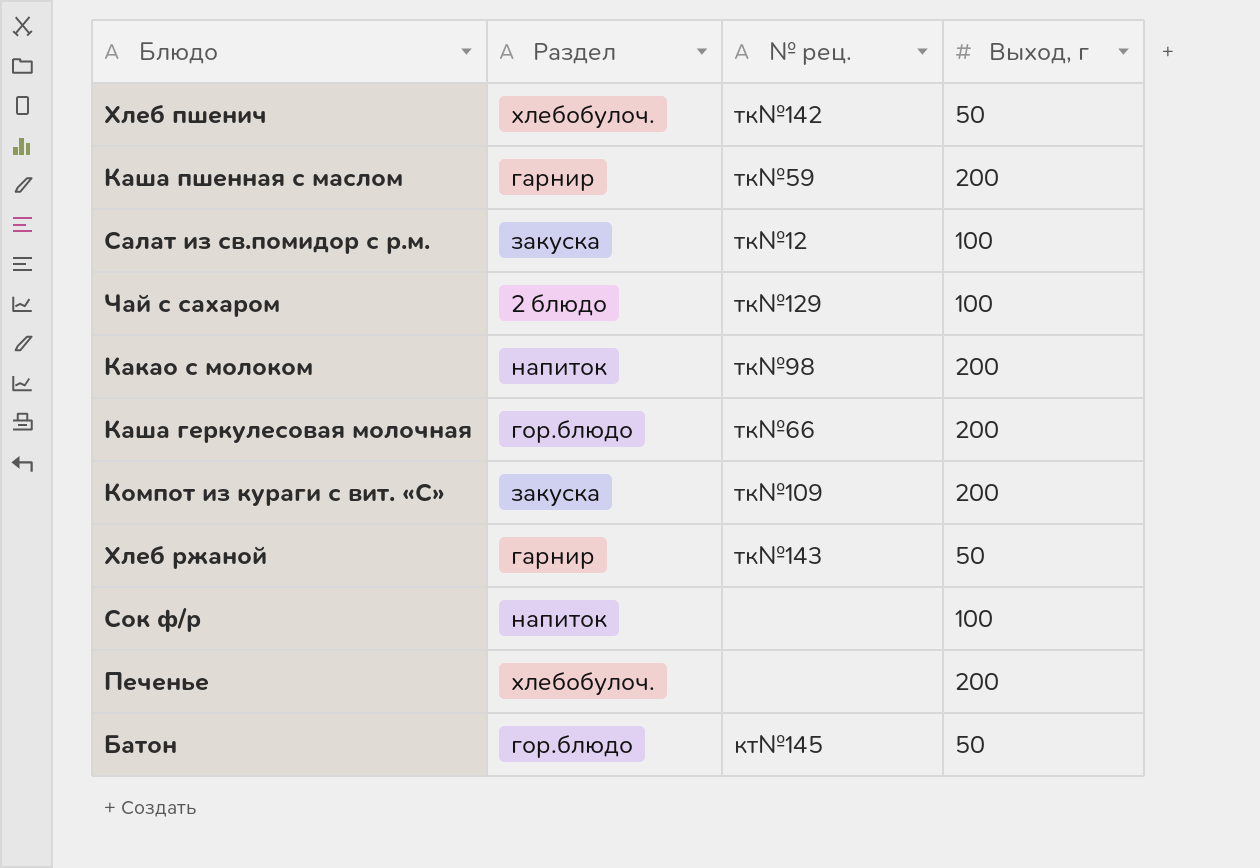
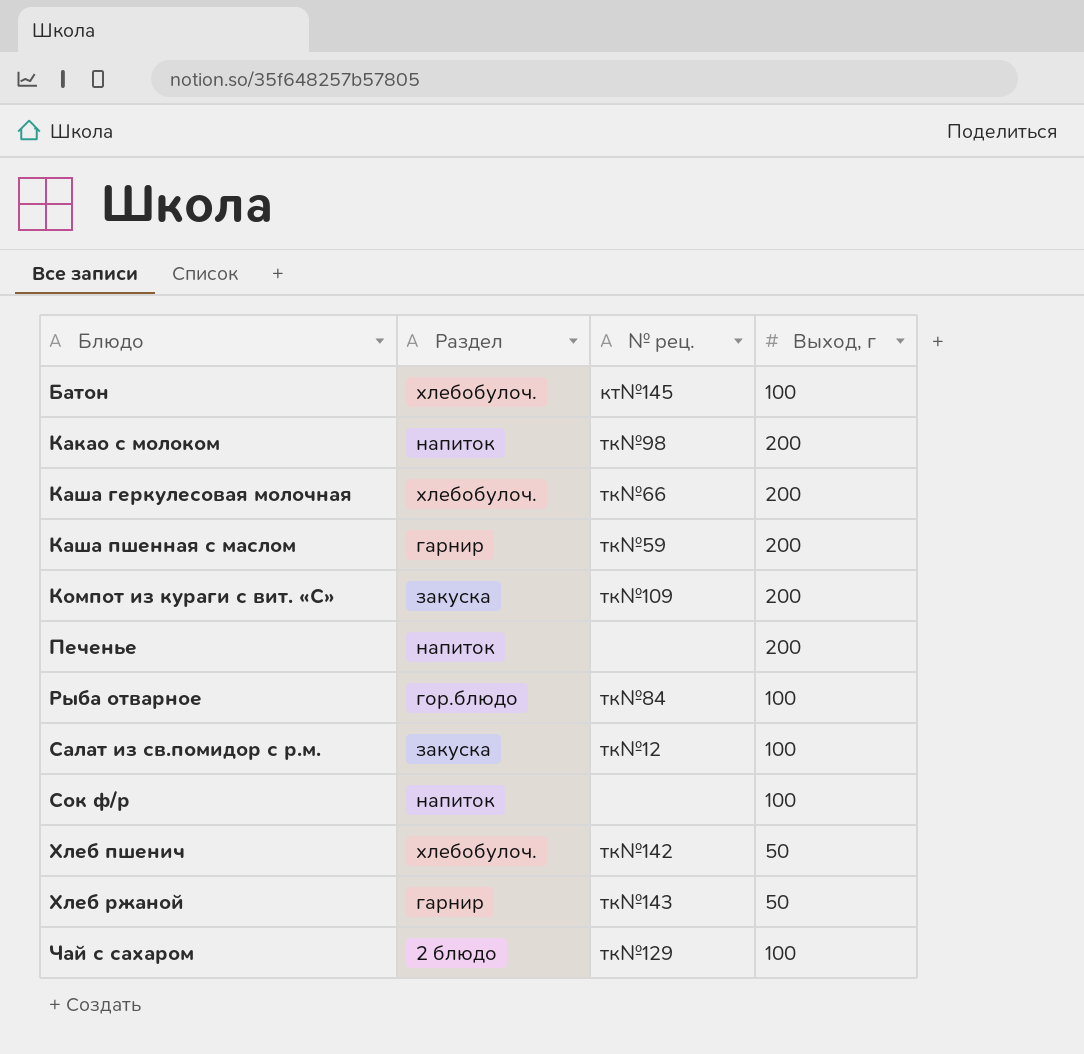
row order: none -> Блюдо ascending
Батон | Раздел: гор.блюдо -> хлебобулоч.
Батон | Выход, г: 50 -> 100
Каша геркулесовая молочная | Раздел: гор.блюдо -> хлебобулоч.
Печенье | Раздел: хлебобулоч. -> напиток
row Рыба отварное: none -> гор.блюдо | тк№84 | 100

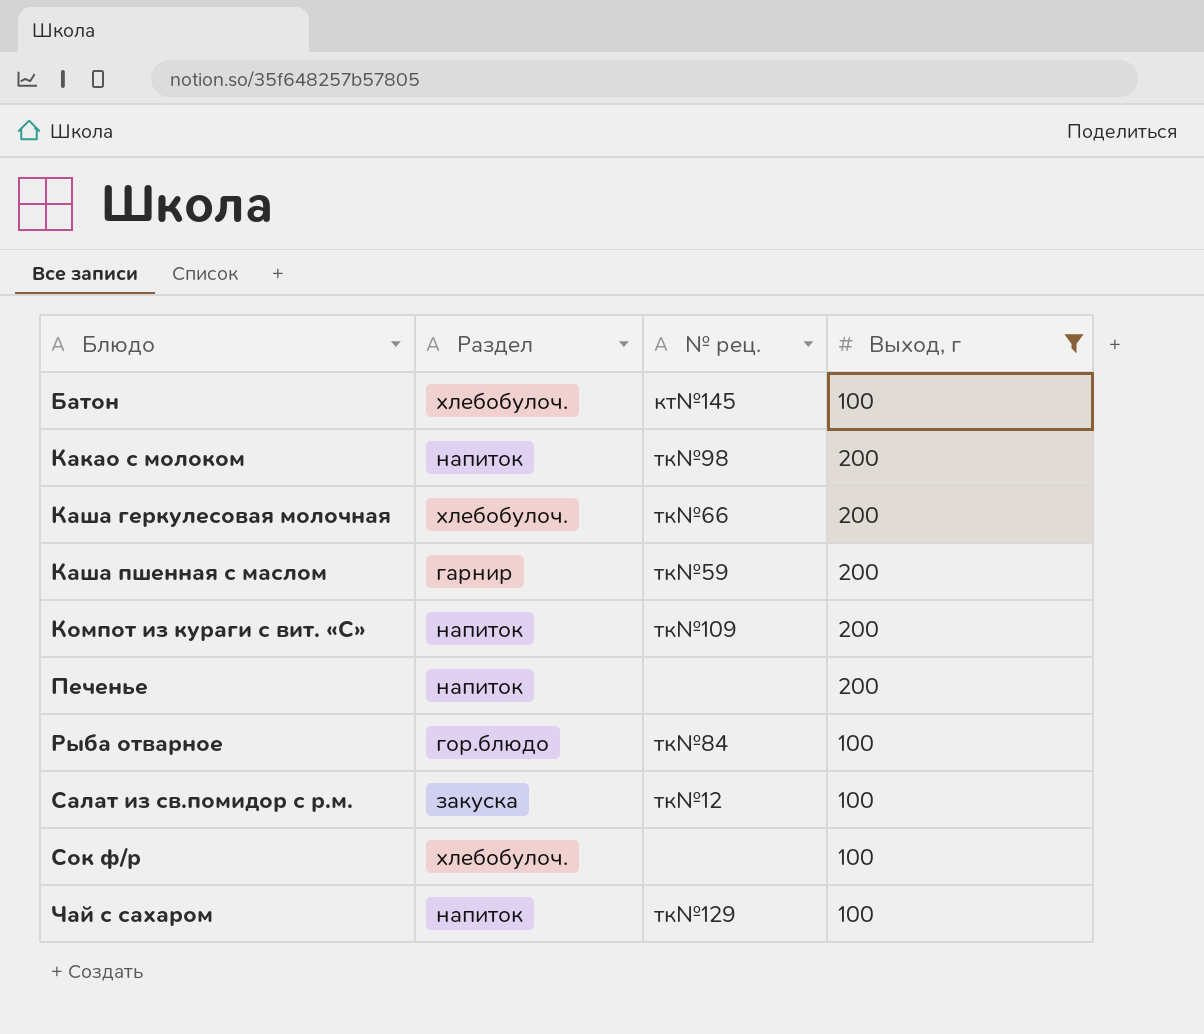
filter: none -> Выход, г != 50
Компот из кураги с вит. «С» | Раздел: закуска -> напиток
Сок ф/р | Раздел: напиток -> хлебобулоч.
Чай с сахаром | Раздел: 2 блюдо -> напиток

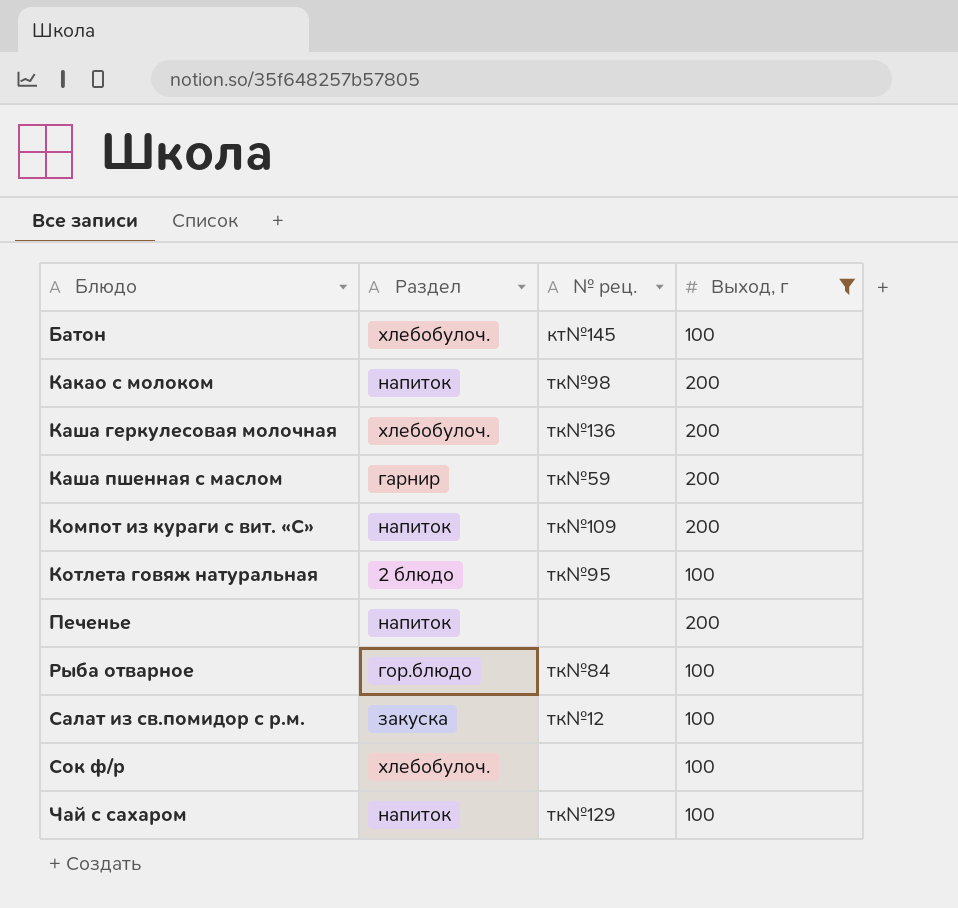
Каша геркулесовая молочная | № рец.: тк№66 -> тк№136
row Котлета говяж натуральная: none -> 2 блюдо | тк№95 | 100

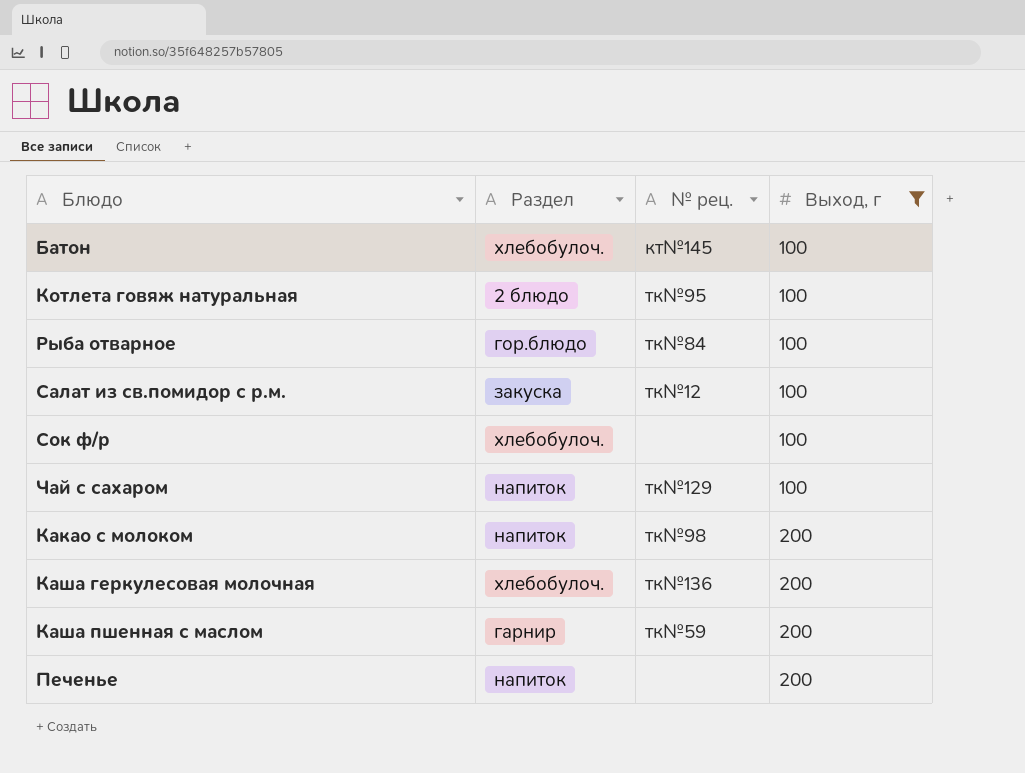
row order: Блюдо ascending -> Выход, г ascending
row Компот из кураги с вит. «С»: напиток | тк№109 | 200 -> none

